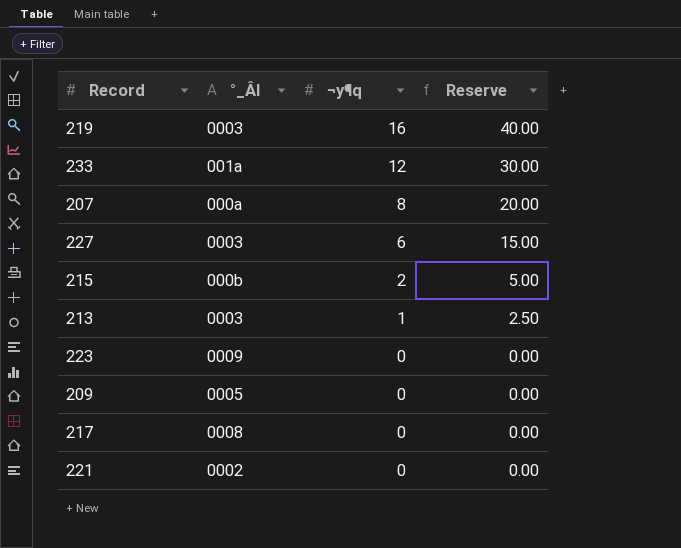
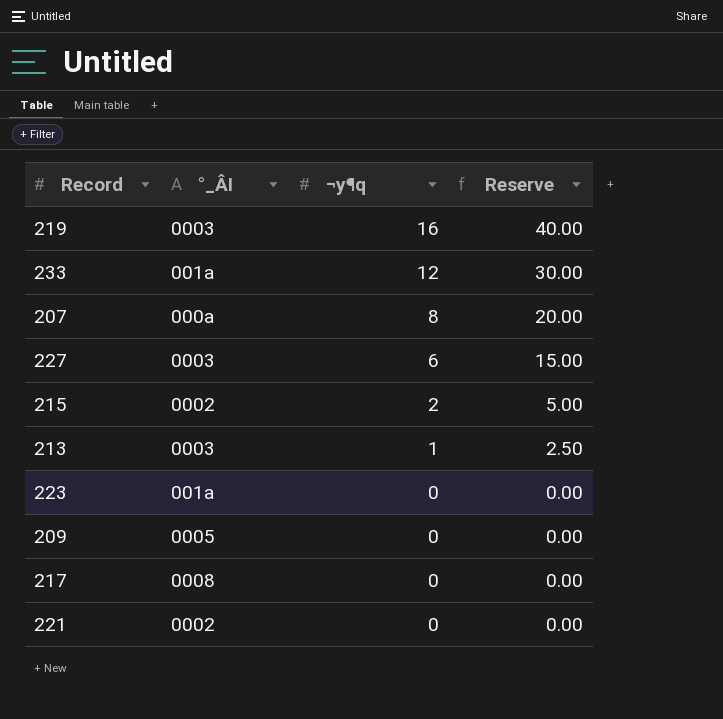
215 | °_ÂI: 000b -> 0002
223 | °_ÂI: 0009 -> 001a

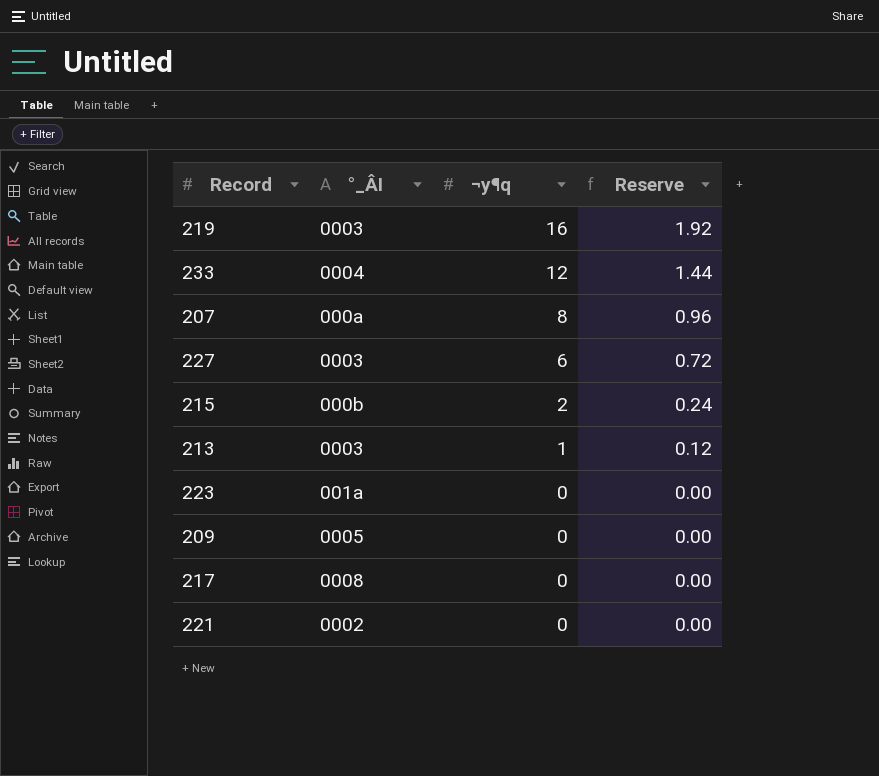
column Reserve | formula: [¬y¶q] * 2.5 -> [¬y¶q] * 0.12
233 | °_ÂI: 001a -> 0004
215 | °_ÂI: 0002 -> 000b

